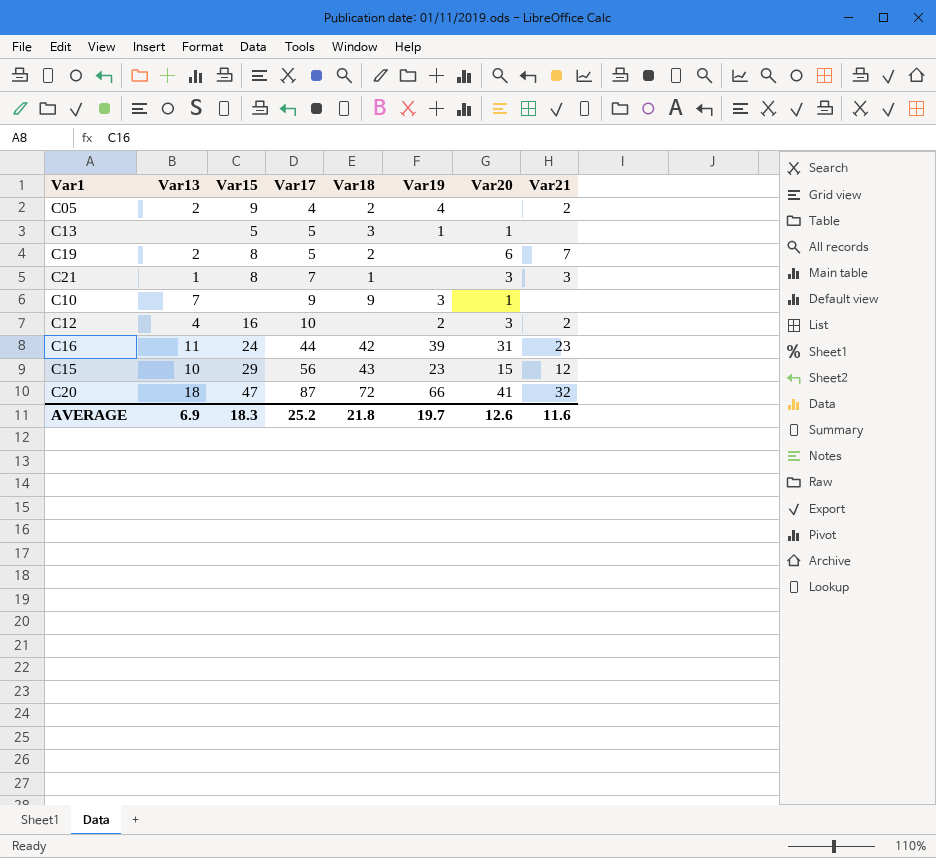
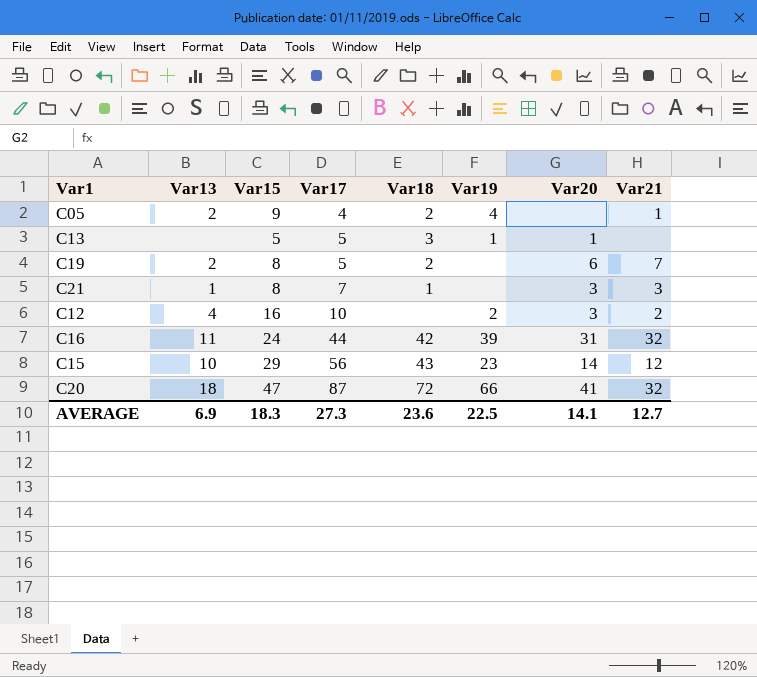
row C10: 7 | none | 9 | 9 | 3 | 1 | none -> none
C05 | Var21: 2 -> 1
C16 | Var21: 23 -> 32
C15 | Var20: 15 -> 14
AVERAGE | Var17: 25.2 -> 27.3
AVERAGE | Var18: 21.8 -> 23.6
AVERAGE | Var19: 19.7 -> 22.5
AVERAGE | Var20: 12.6 -> 14.1
AVERAGE | Var21: 11.6 -> 12.7

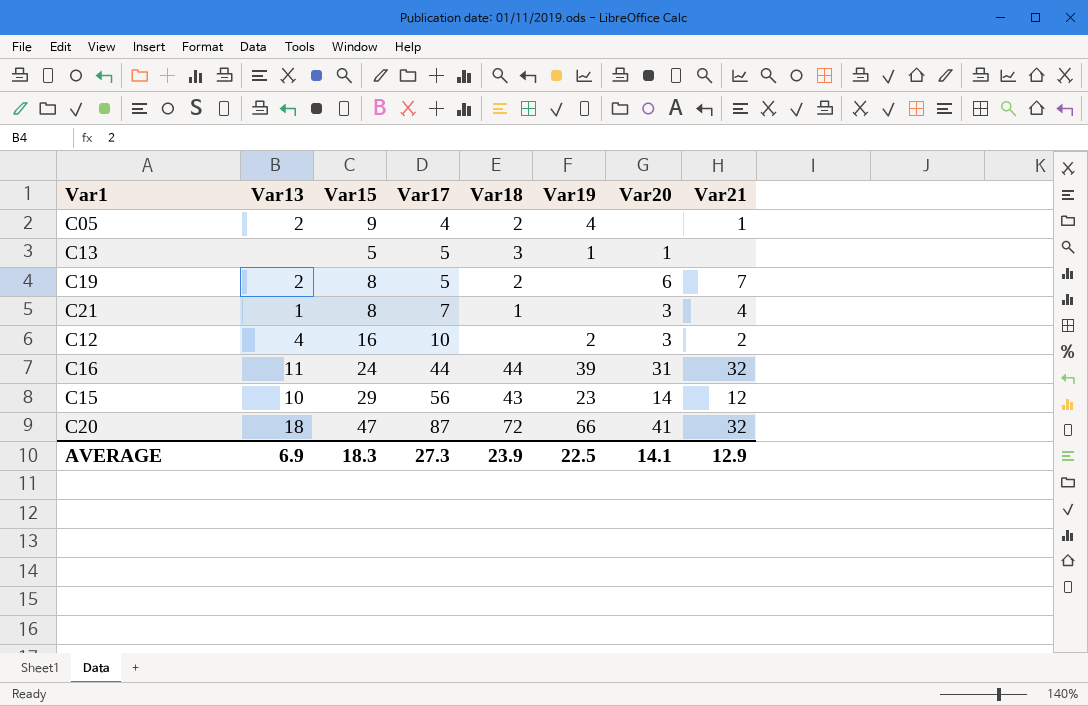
C21 | Var21: 3 -> 4
C16 | Var18: 42 -> 44
AVERAGE | Var18: 23.6 -> 23.9
AVERAGE | Var21: 12.7 -> 12.9

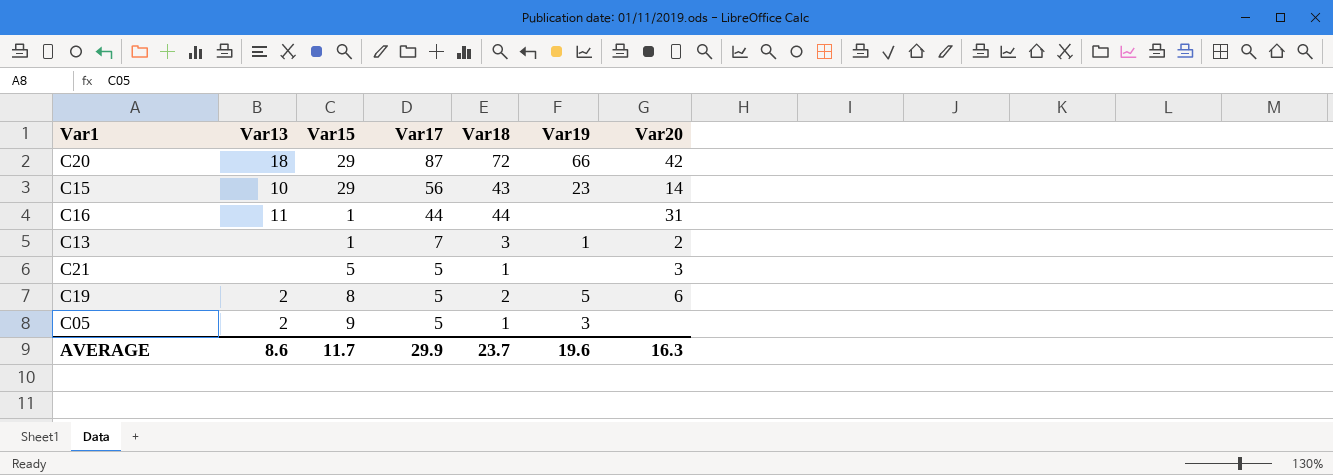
row order: Var17 ascending -> Var17 descending
column Var21 | position: 8 -> none
row C12: 4 | 16 | 10 | none | 2 | 3 | 2 -> none
C20 | Var15: 47 -> 29
C20 | Var20: 41 -> 42
C16 | Var15: 24 -> 1
C16 | Var19: 39 -> none
C13 | Var15: 5 -> 1
C13 | Var17: 5 -> 7
C13 | Var20: 1 -> 2
C21 | Var13: 1 -> none
C21 | Var15: 8 -> 5
C21 | Var17: 7 -> 5
C19 | Var19: none -> 5
C05 | Var17: 4 -> 5
C05 | Var18: 2 -> 1
C05 | Var19: 4 -> 3
AVERAGE | Var13: 6.9 -> 8.6
AVERAGE | Var15: 18.3 -> 11.7
AVERAGE | Var17: 27.3 -> 29.9
AVERAGE | Var18: 23.9 -> 23.7
AVERAGE | Var19: 22.5 -> 19.6
AVERAGE | Var20: 14.1 -> 16.3

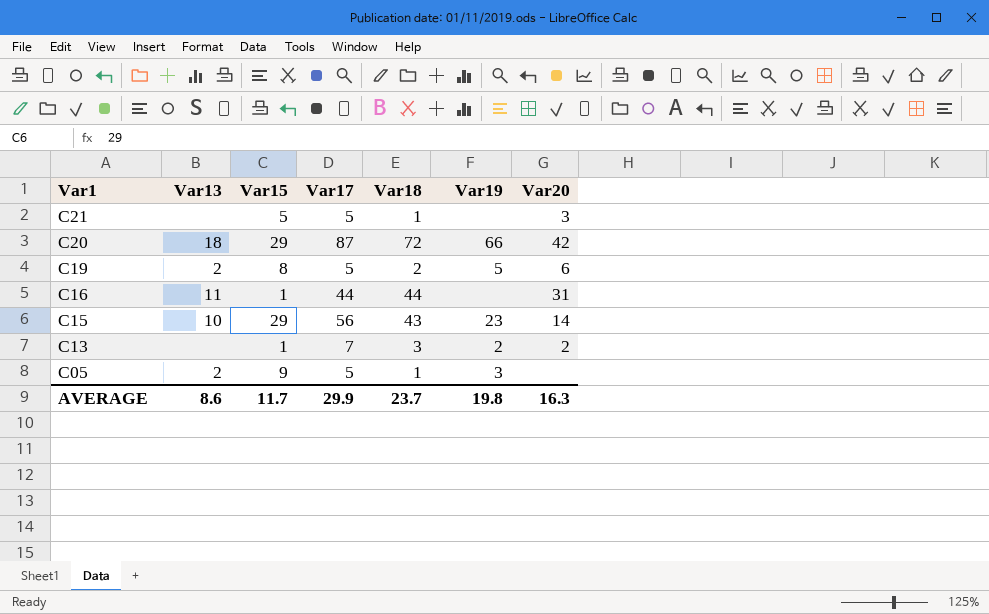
row order: Var17 descending -> Var1 descending
C13 | Var19: 1 -> 2
AVERAGE | Var19: 19.6 -> 19.8

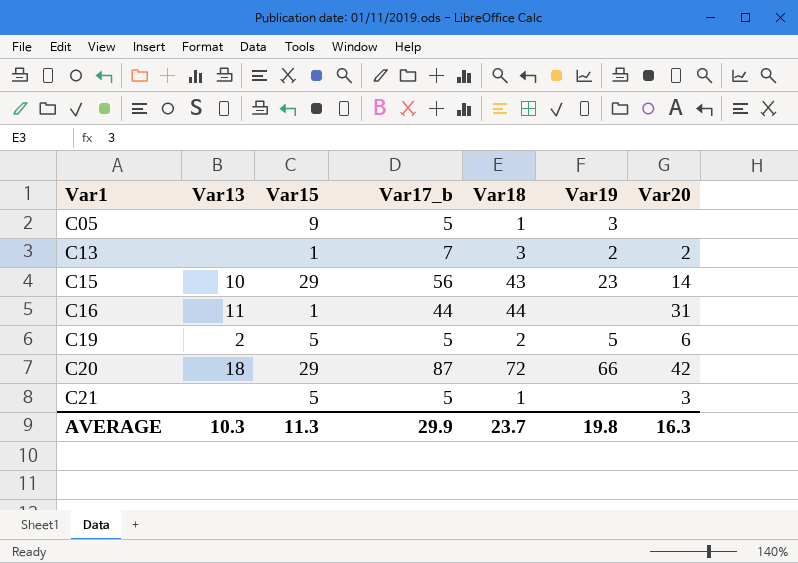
row order: Var1 descending -> Var1 ascending
column name: Var17 -> Var17_b
C05 | Var13: 2 -> none
C19 | Var15: 8 -> 5
AVERAGE | Var13: 8.6 -> 10.3
AVERAGE | Var15: 11.7 -> 11.3

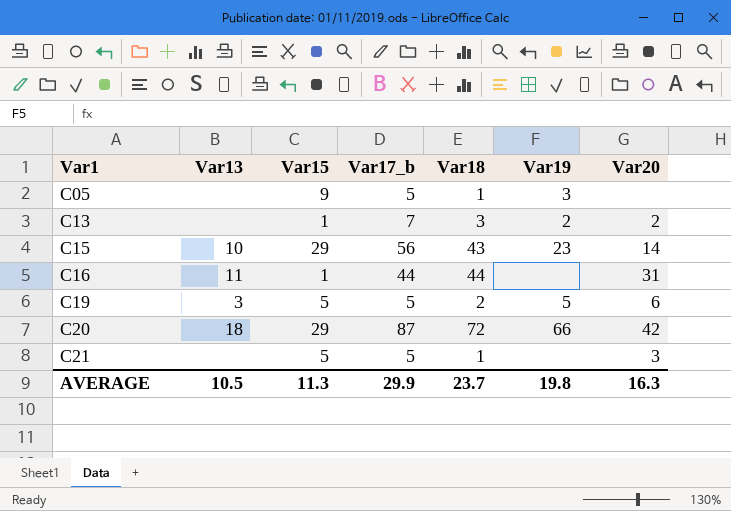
C19 | Var13: 2 -> 3
AVERAGE | Var13: 10.3 -> 10.5

